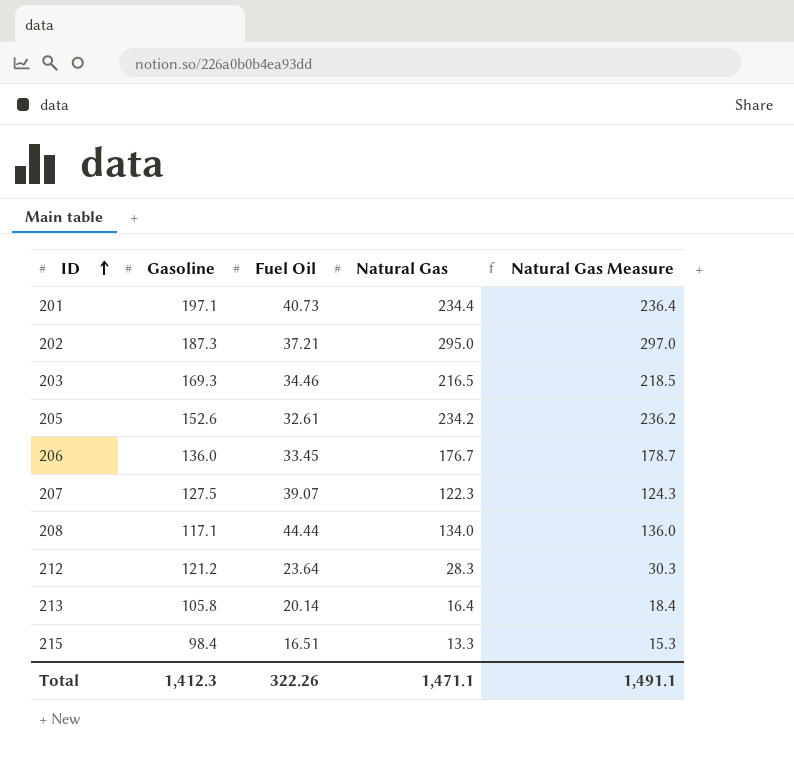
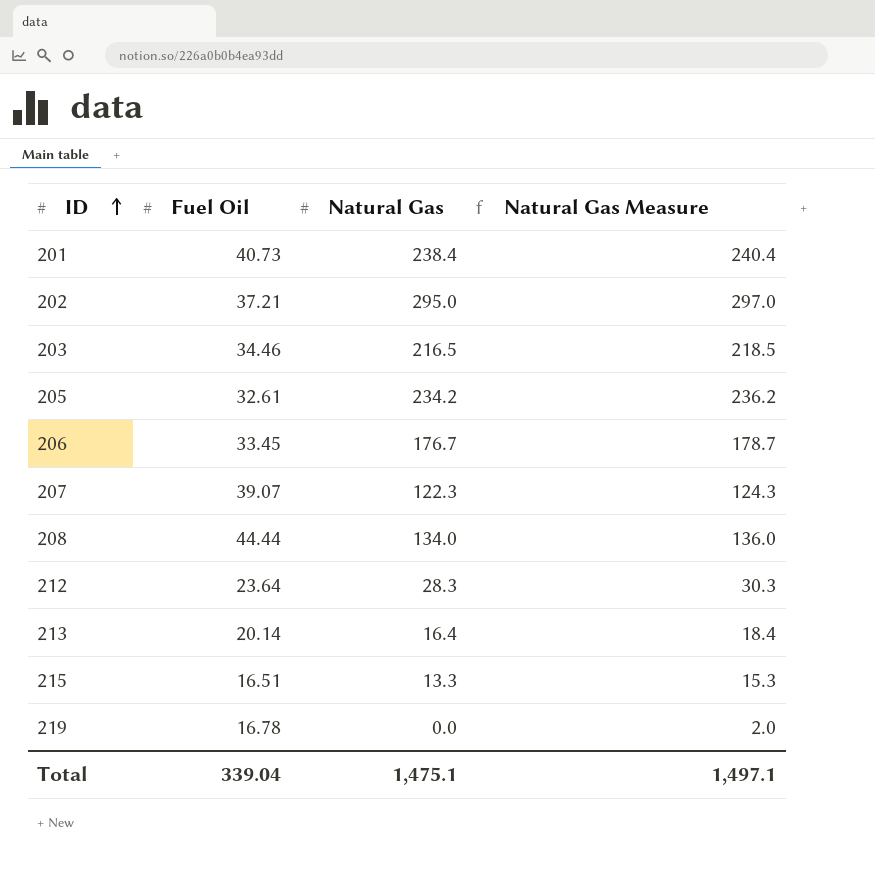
column Gasoline | position: 2 -> none
201 | Natural Gas: 234.4 -> 238.4
201 | Natural Gas Measure: 236.4 -> 240.4
row 219: none -> 16.78 | 0.0 | 2.0
Total | Fuel Oil: 322.26 -> 339.04
Total | Natural Gas: 1,471.1 -> 1,475.1
Total | Natural Gas Measure: 1,491.1 -> 1,497.1

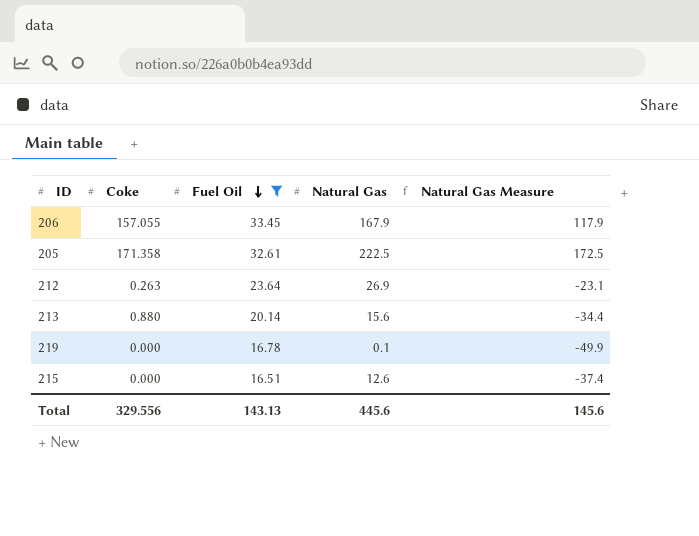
filter: none -> Fuel Oil <= 33.45
row order: ID ascending -> Fuel Oil descending
column Coke | position: none -> 2
column Natural Gas Measure | formula: [Natural Gas] + 2 -> [Natural Gas] - 50
206 | Natural Gas: 176.7 -> 167.9
205 | Natural Gas: 234.2 -> 222.5
212 | Natural Gas: 28.3 -> 26.9
213 | Natural Gas: 16.4 -> 15.6
219 | Natural Gas: 0.0 -> 0.1
215 | Natural Gas: 13.3 -> 12.6
Total | Fuel Oil: 339.04 -> 143.13
Total | Natural Gas: 1,475.1 -> 445.6
Total | Natural Gas Measure: 1,497.1 -> 145.6

